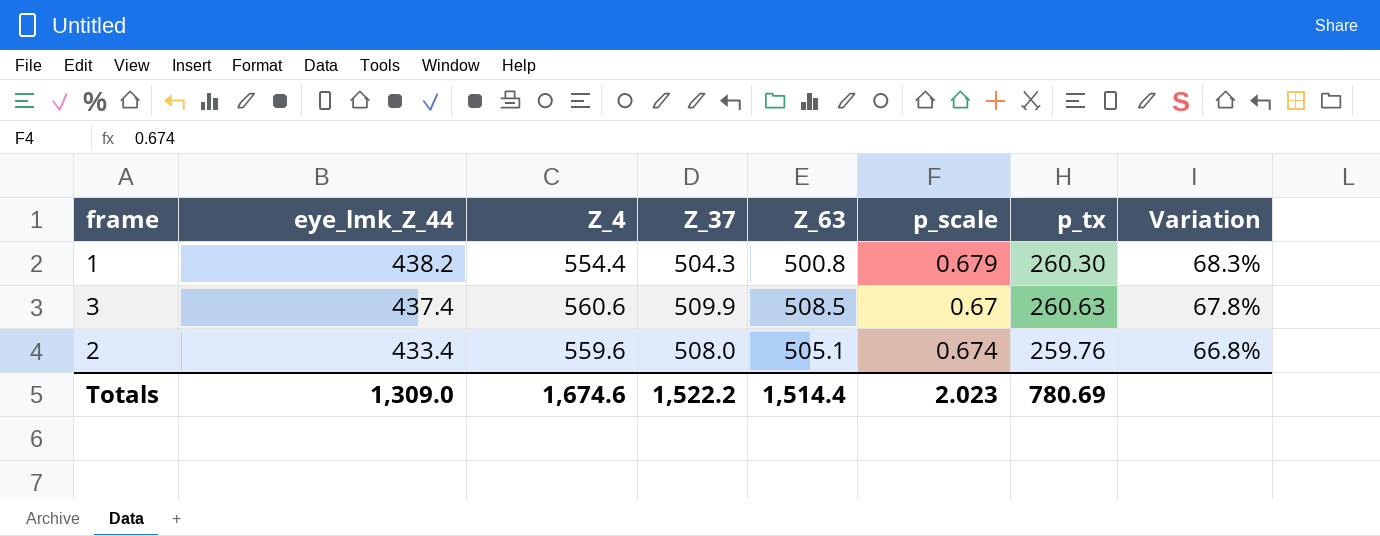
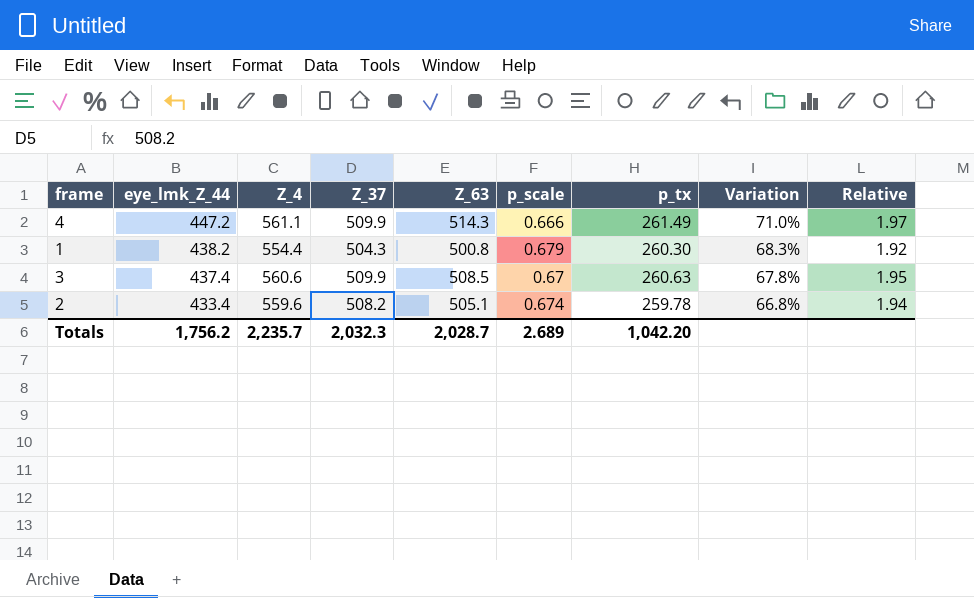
column Relative | formula: none -> [Z_63] / [p_tx]
row 4: none -> 447.2 | 561.1 | 509.9 | 514.3 | 0.666 | 261.49 | 71.0% | 1.97
2 | Z_37: 508.0 -> 508.2
2 | p_tx: 259.76 -> 259.78
Totals | eye_lmk_Z_44: 1,309.0 -> 1,756.2
Totals | Z_4: 1,674.6 -> 2,235.7
Totals | Z_37: 1,522.2 -> 2,032.3
Totals | Z_63: 1,514.4 -> 2,028.7
Totals | p_scale: 2.023 -> 2.689
Totals | p_tx: 780.69 -> 1,042.20

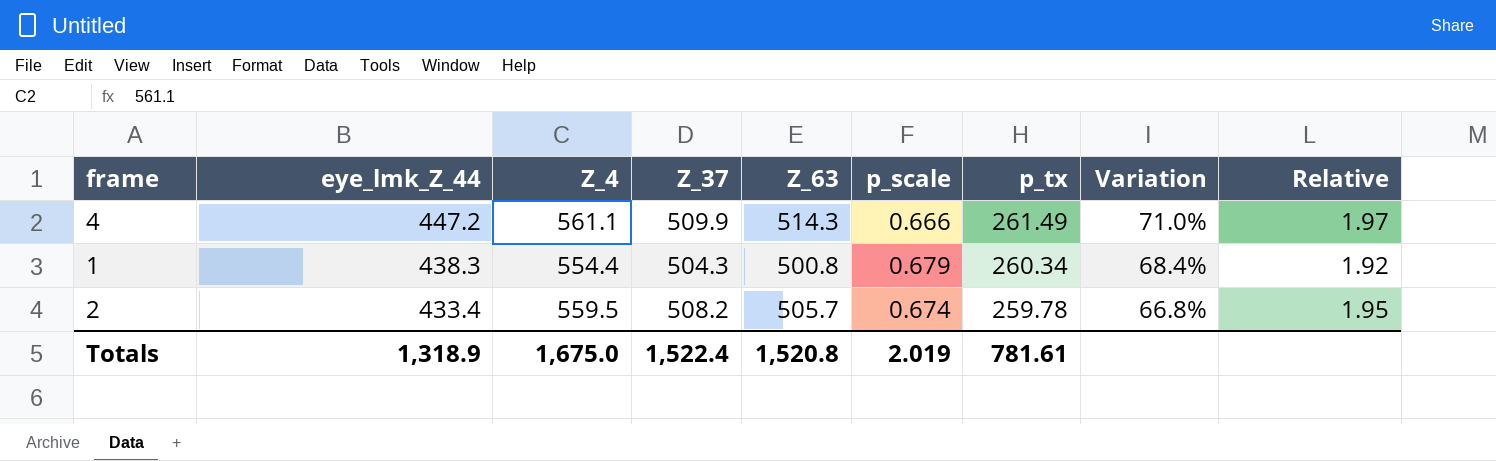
row 3: 437.4 | 560.6 | 509.9 | 508.5 | 0.67 | 260.63 | 67.8% | 1.95 -> none
1 | eye_lmk_Z_44: 438.2 -> 438.3
1 | p_tx: 260.30 -> 260.34
1 | Variation: 68.3% -> 68.4%
2 | Z_4: 559.6 -> 559.5
2 | Z_63: 505.1 -> 505.7
2 | Relative: 1.94 -> 1.95
Totals | eye_lmk_Z_44: 1,756.2 -> 1,318.9
Totals | Z_4: 2,235.7 -> 1,675.0
Totals | Z_37: 2,032.3 -> 1,522.4
Totals | Z_63: 2,028.7 -> 1,520.8
Totals | p_scale: 2.689 -> 2.019
Totals | p_tx: 1,042.20 -> 781.61

